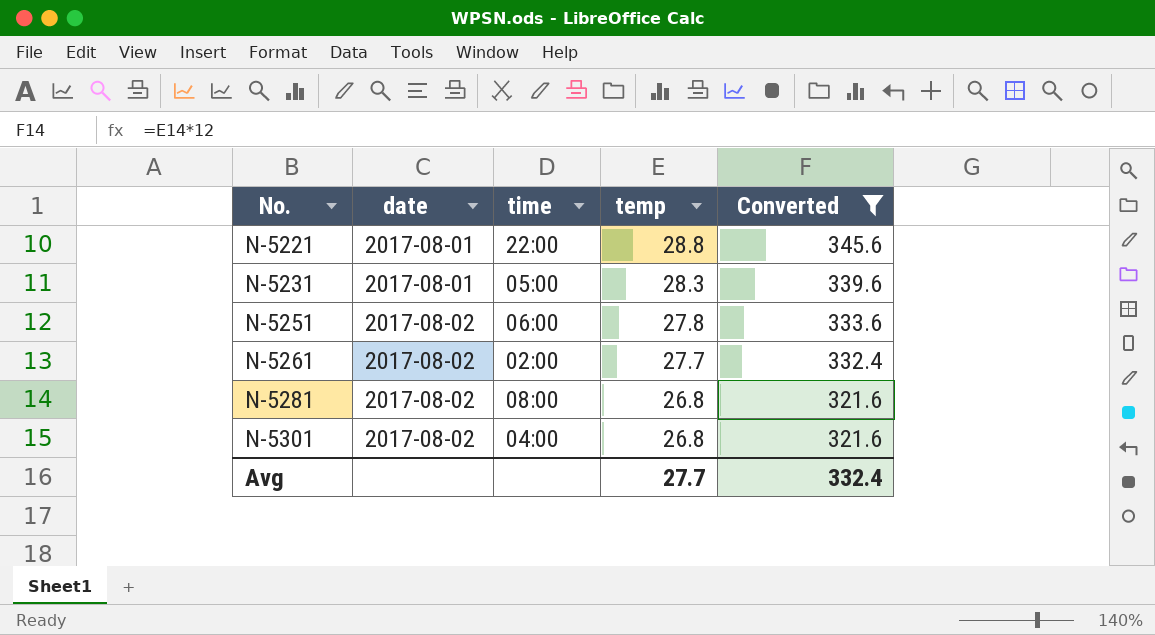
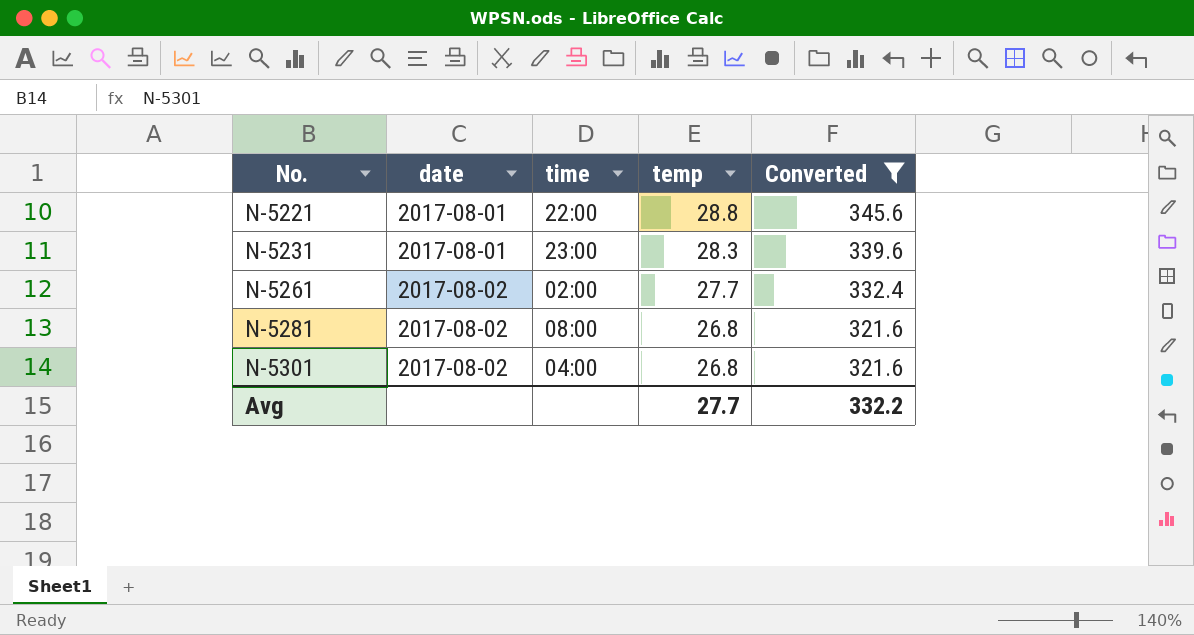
row N-5251: 2017-08-02 | 06:00 | 27.8 | 333.6 -> none
N-5231 | time: 05:00 -> 23:00
Avg | Converted: 332.4 -> 332.2

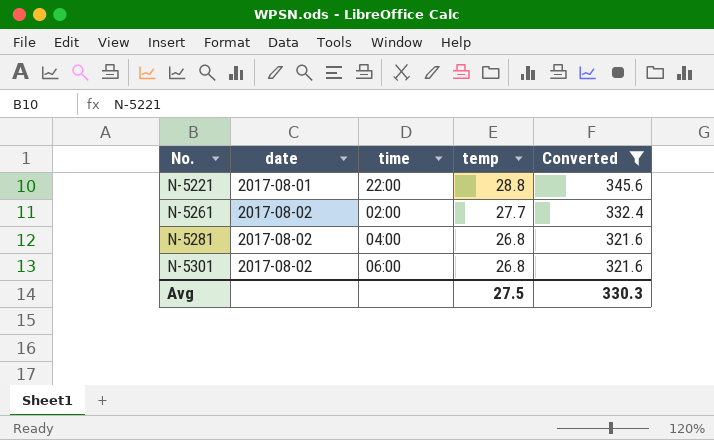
row N-5231: 2017-08-01 | 23:00 | 28.3 | 339.6 -> none
N-5281 | time: 08:00 -> 04:00
N-5301 | time: 04:00 -> 06:00
Avg | temp: 27.7 -> 27.5
Avg | Converted: 332.2 -> 330.3

